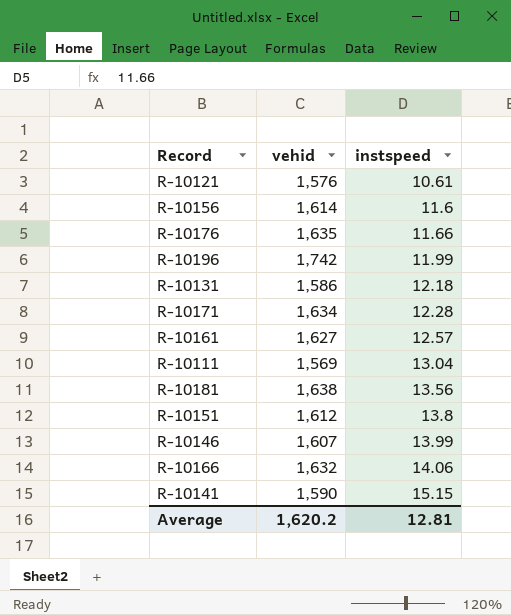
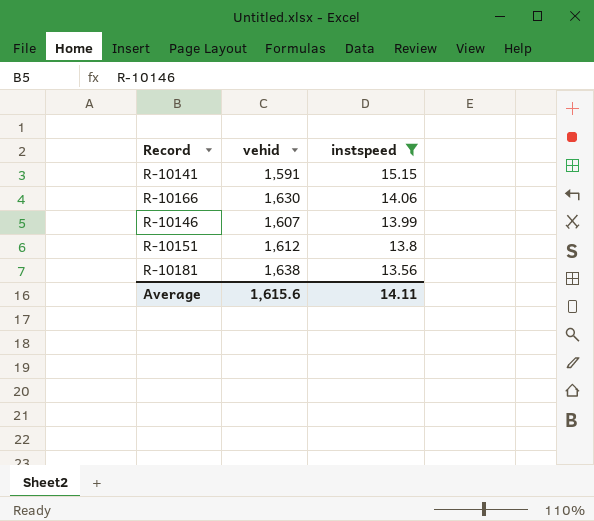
filter: none -> instspeed >= 13.56
row order: instspeed ascending -> instspeed descending
R-10141 | vehid: 1,590 -> 1,591
R-10166 | vehid: 1,632 -> 1,630
Average | vehid: 1,620.2 -> 1,615.6
Average | instspeed: 12.81 -> 14.11

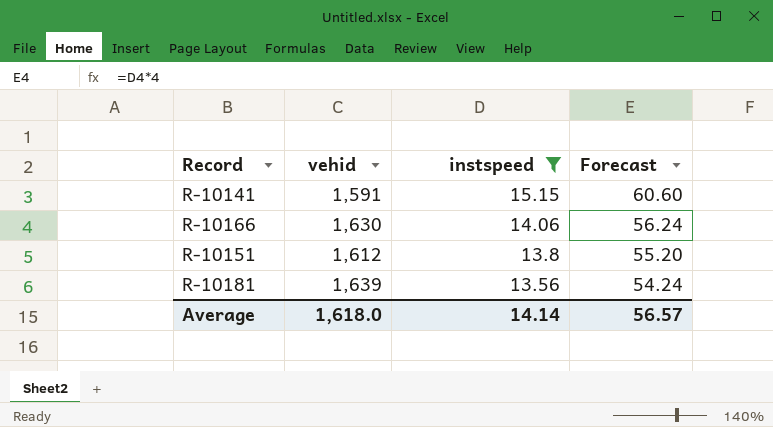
column Forecast | formula: none -> [instspeed] * 4
row R-10146: 1,607 | 13.99 -> none
R-10181 | vehid: 1,638 -> 1,639
Average | vehid: 1,615.6 -> 1,618.0
Average | instspeed: 14.11 -> 14.14

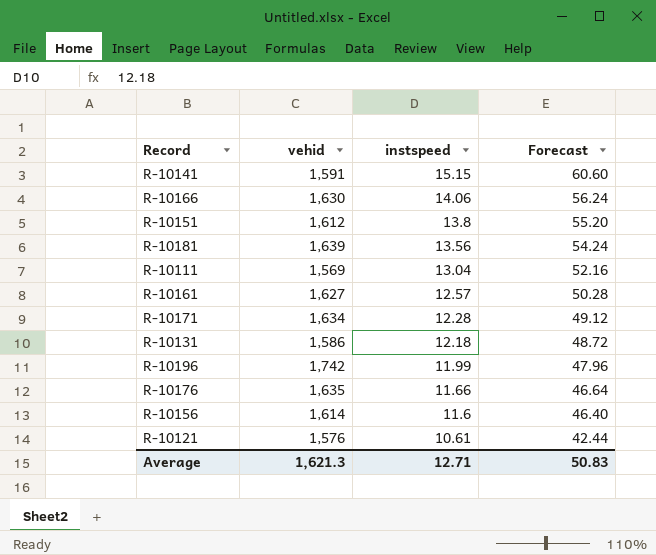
filter: instspeed >= 13.56 -> none
Average | vehid: 1,618.0 -> 1,621.3
Average | instspeed: 14.14 -> 12.71
Average | Forecast: 56.57 -> 50.83

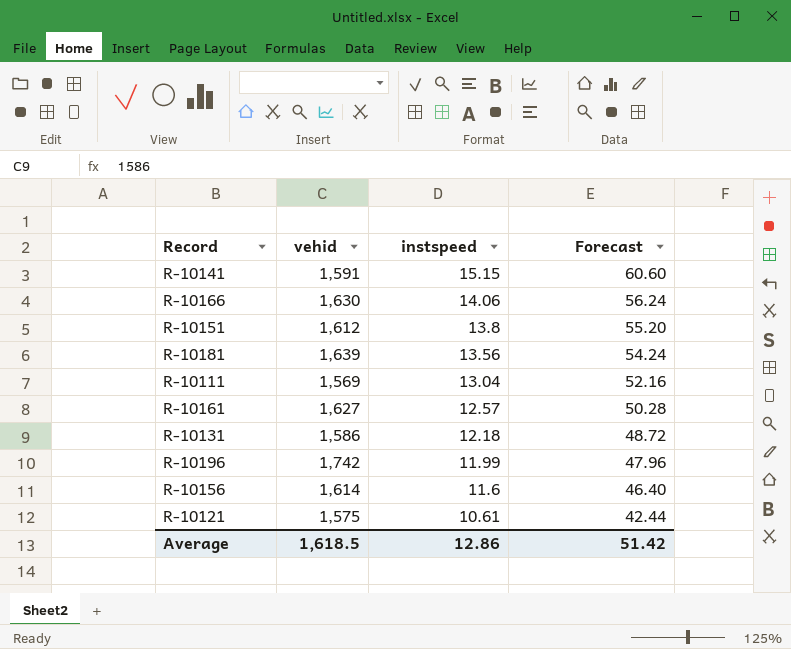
row R-10171: 1,634 | 12.28 | 49.12 -> none
row R-10176: 1,635 | 11.66 | 46.64 -> none
R-10121 | vehid: 1,576 -> 1,575
Average | vehid: 1,621.3 -> 1,618.5
Average | instspeed: 12.71 -> 12.86
Average | Forecast: 50.83 -> 51.42

